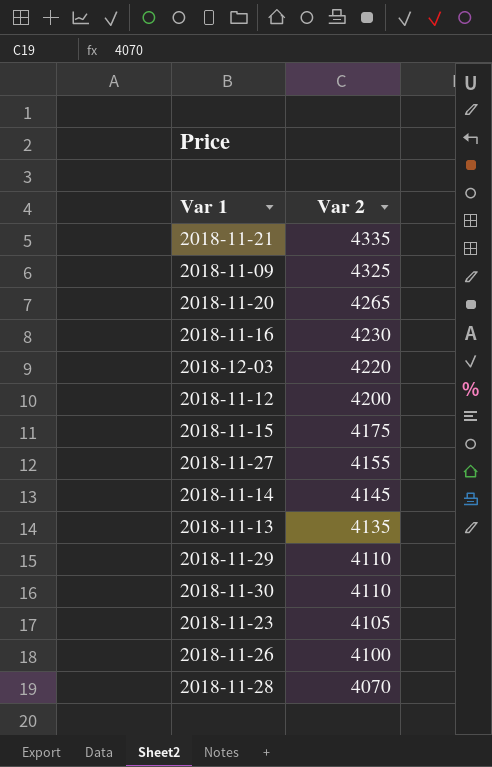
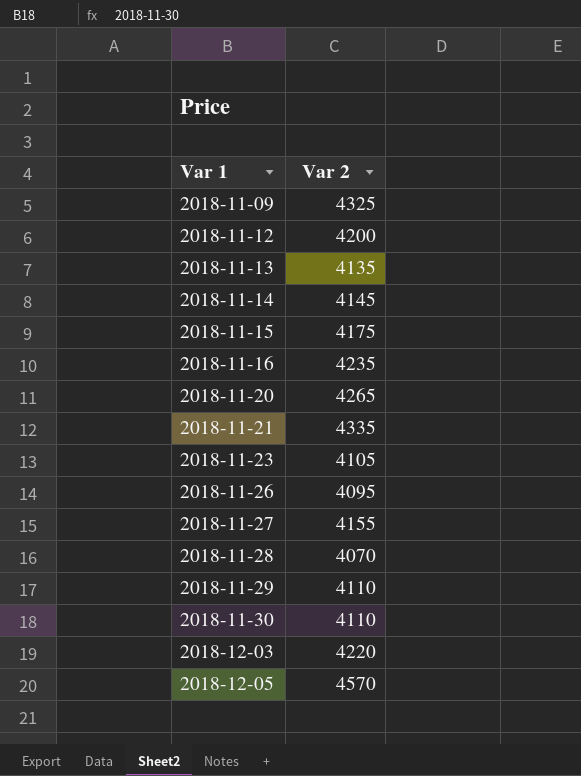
row order: Var 2 descending -> Var 1 ascending
2018-11-16 | Var 2: 4230 -> 4235
2018-11-26 | Var 2: 4100 -> 4095
row 2018-12-05: none -> 4570

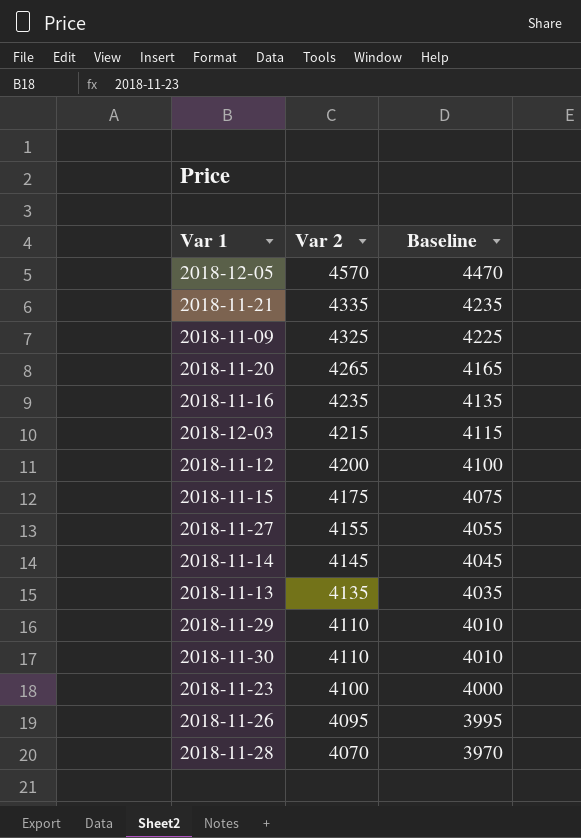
row order: Var 1 ascending -> Var 2 descending
column Baseline | formula: none -> [Var 2] - 100
2018-12-03 | Var 2: 4220 -> 4215
2018-11-23 | Var 2: 4105 -> 4100

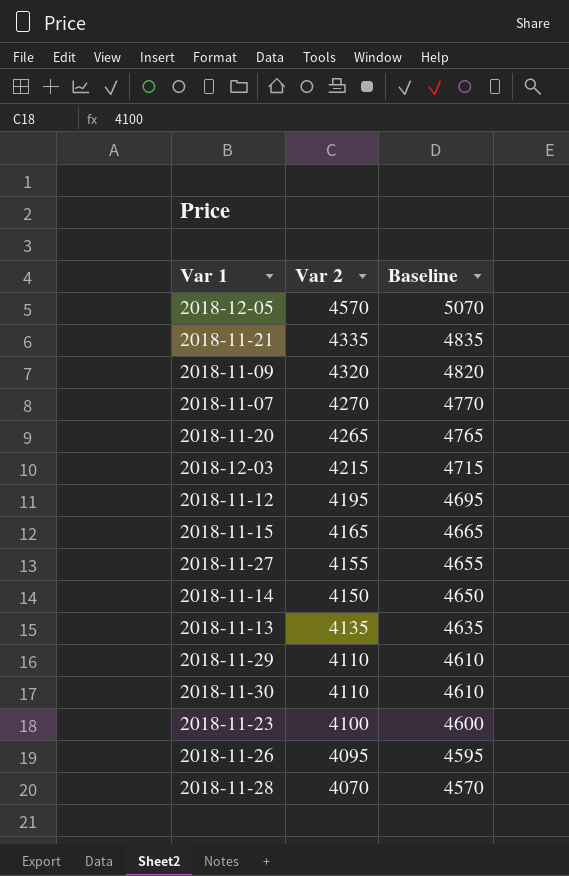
column Baseline | formula: [Var 2] - 100 -> [Var 2] + 500
row 2018-11-16: 4235 | 4135 -> none
2018-11-09 | Var 2: 4325 -> 4320
row 2018-11-07: none -> 4270 | 4770
2018-11-12 | Var 2: 4200 -> 4195
2018-11-15 | Var 2: 4175 -> 4165
2018-11-14 | Var 2: 4145 -> 4150

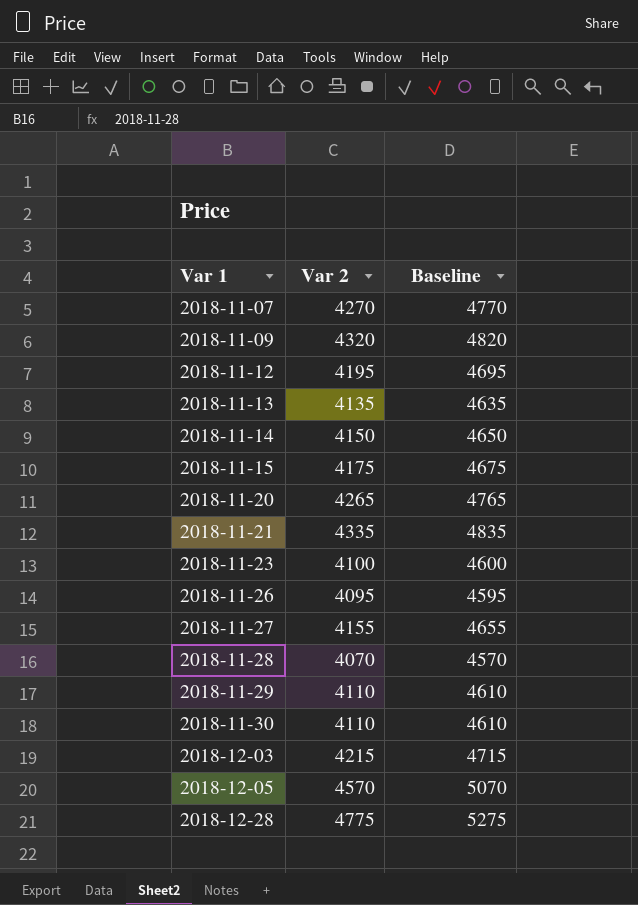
row order: Var 2 descending -> Var 1 ascending
2018-11-15 | Var 2: 4165 -> 4175
2018-11-15 | Baseline: 4665 -> 4675
row 2018-12-28: none -> 4775 | 5275

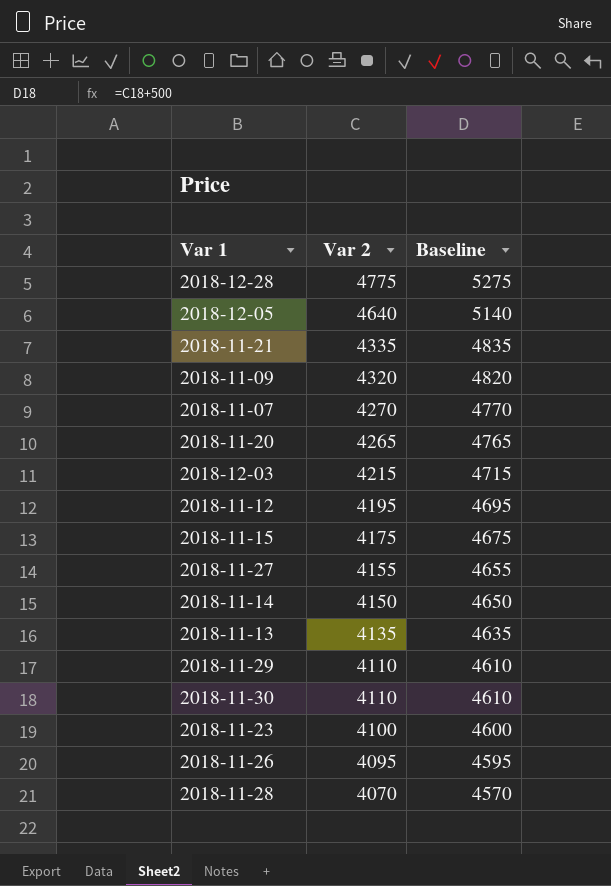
row order: Var 1 ascending -> Var 2 descending
2018-12-05 | Var 2: 4570 -> 4640
2018-12-05 | Baseline: 5070 -> 5140

